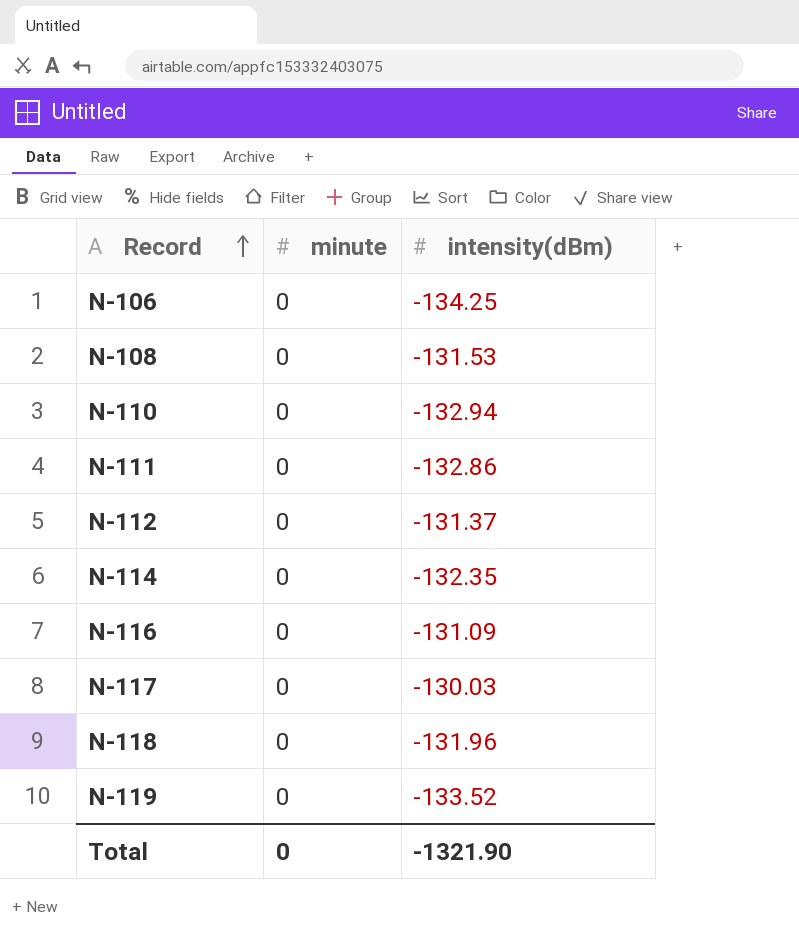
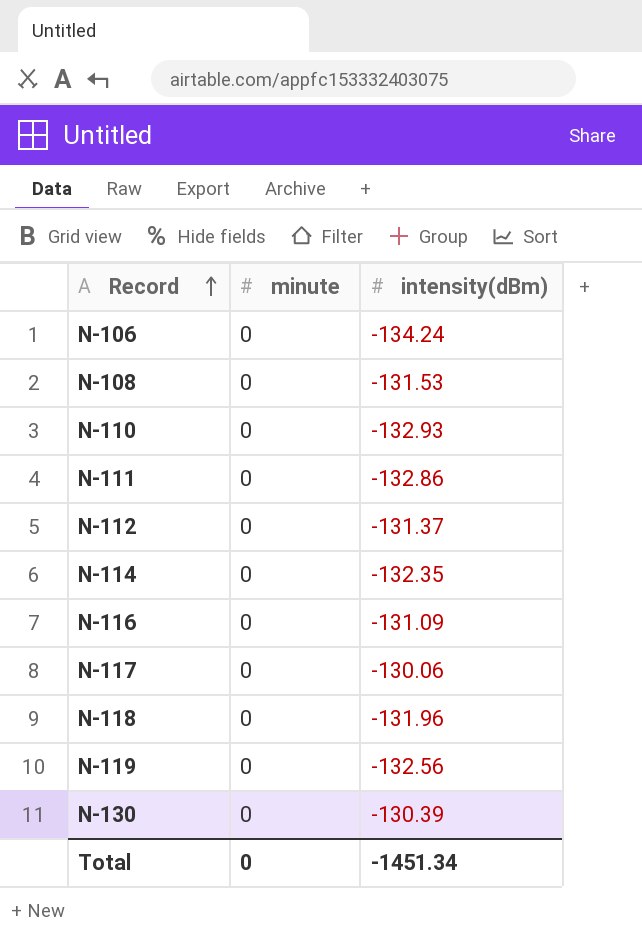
N-106 | intensity(dBm): -134.25 -> -134.24
N-110 | intensity(dBm): -132.94 -> -132.93
N-117 | intensity(dBm): -130.03 -> -130.06
N-119 | intensity(dBm): -133.52 -> -132.56
row N-130: none -> 0 | -130.39
Total | intensity(dBm): -1321.90 -> -1451.34

